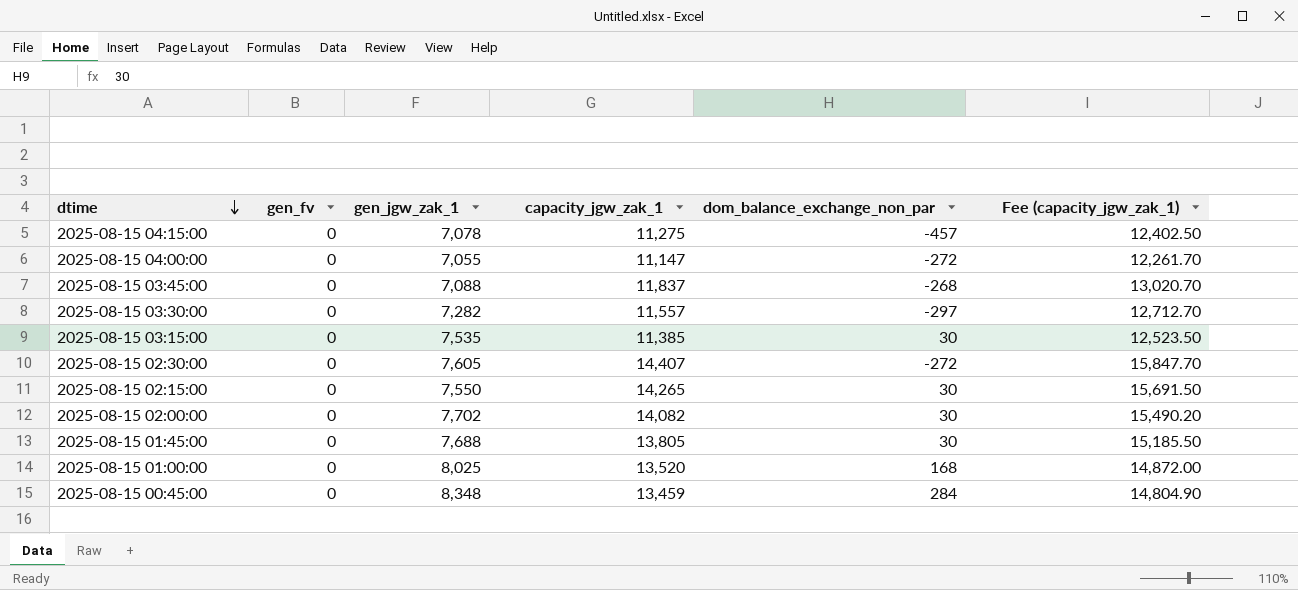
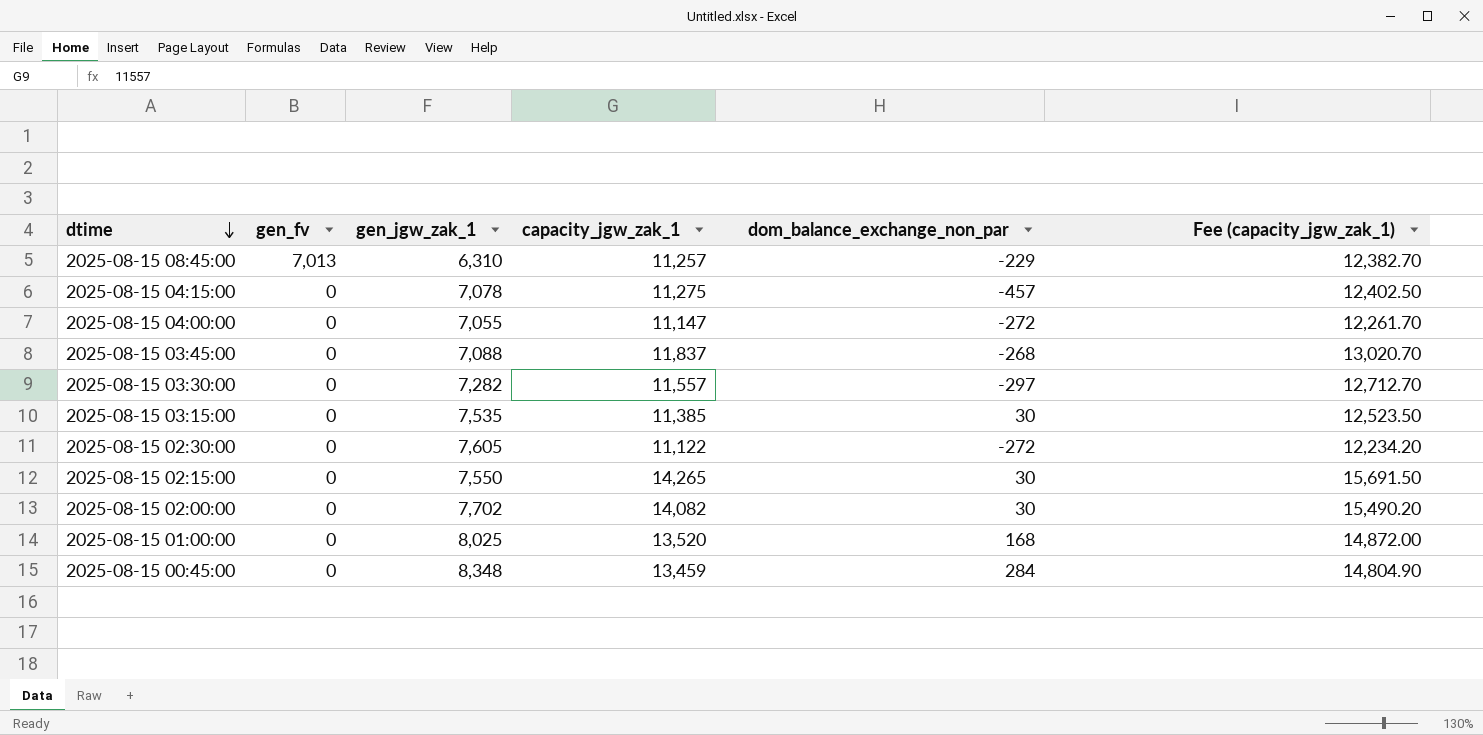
row 2025-08-15 01:45:00: 0 | 7,688 | 13,805 | 30 | 15,185.50 -> none
row 2025-08-15 08:45:00: none -> 7,013 | 6,310 | 11,257 | -229 | 12,382.70
2025-08-15 02:30:00 | capacity_jgw_zak_1: 14,407 -> 11,122
2025-08-15 02:30:00 | Fee (capacity_jgw_zak_1): 15,847.70 -> 12,234.20

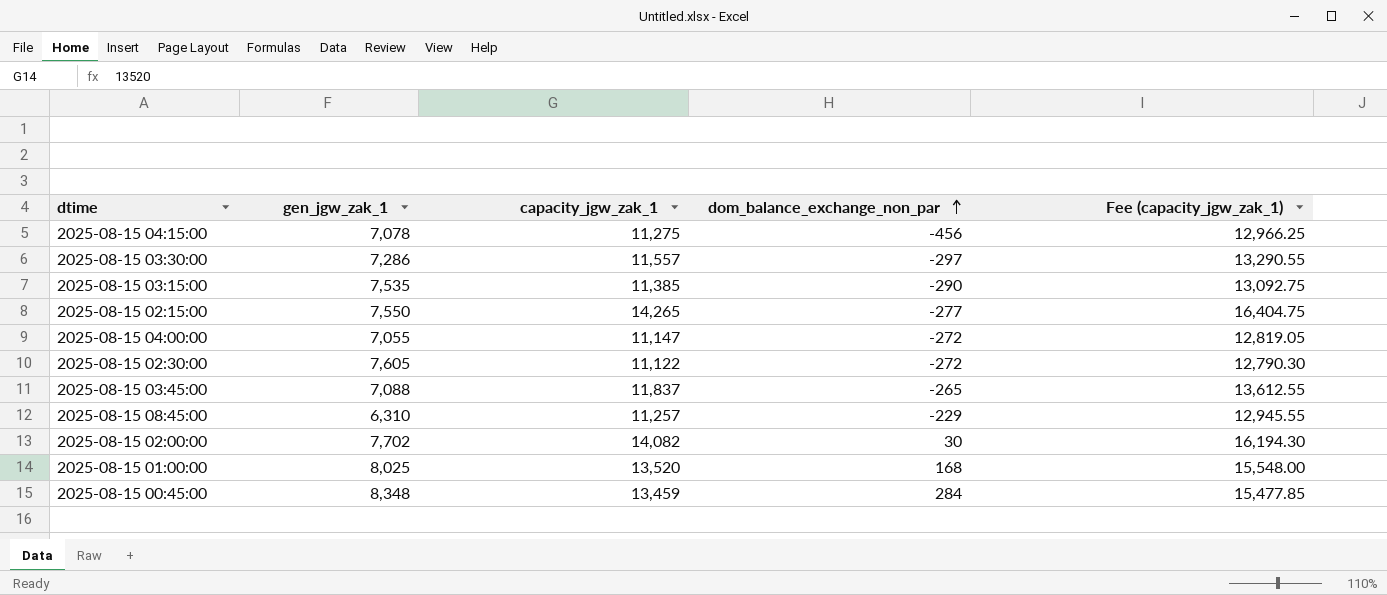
row order: dtime descending -> dom_balance_exchange_non_par ascending
column gen_fv | position: 2 -> none
column Fee (capacity_jgw_zak_1) | formula: [capacity_jgw_zak_1] * 1.1 -> [capacity_jgw_zak_1] * 1.15
2025-08-15 04:15:00 | dom_balance_exchange_non_par: -457 -> -456
2025-08-15 03:30:00 | gen_jgw_zak_1: 7,282 -> 7,286
2025-08-15 03:15:00 | dom_balance_exchange_non_par: 30 -> -290
2025-08-15 02:15:00 | dom_balance_exchange_non_par: 30 -> -277
2025-08-15 03:45:00 | dom_balance_exchange_non_par: -268 -> -265

